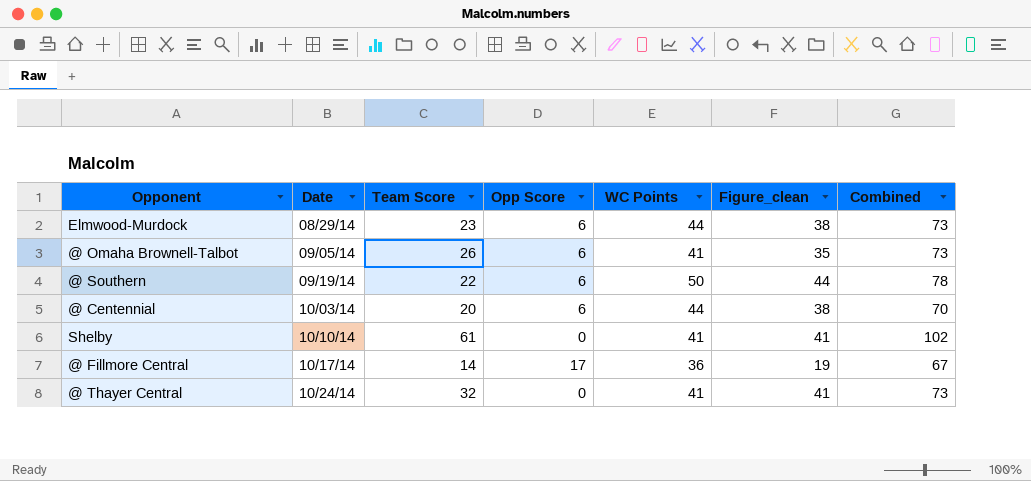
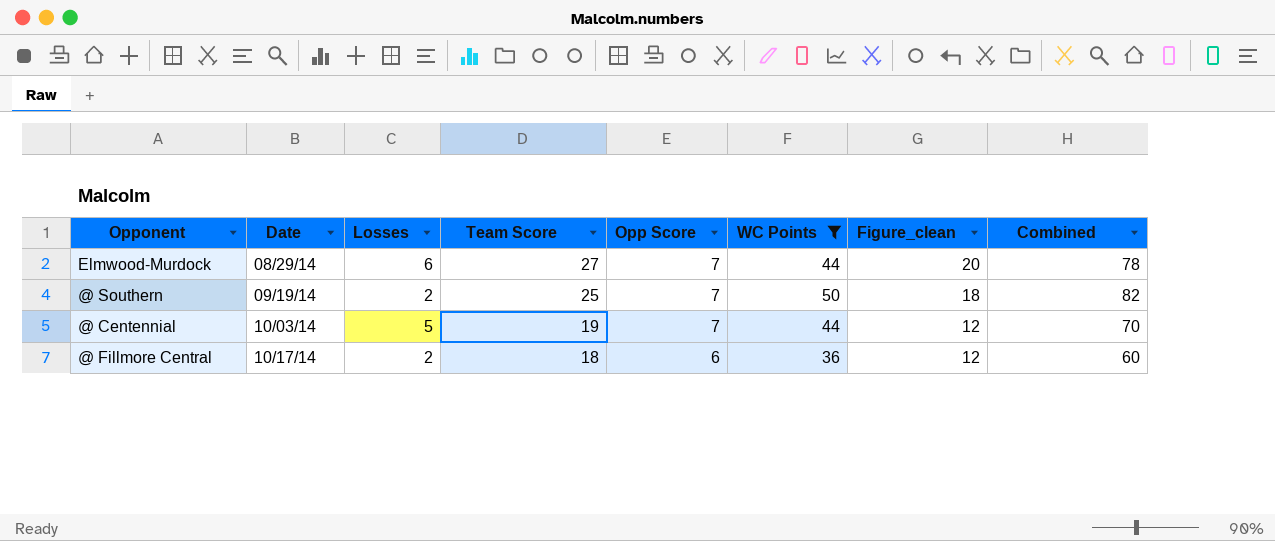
filter: none -> WC Points != 41
column Losses | position: none -> 3
column Figure_clean | formula: [WC Points] - [Opp Score] -> [Team Score] - [Opp Score]
Elmwood-Murdock | Team Score: 23 -> 27
Elmwood-Murdock | Opp Score: 6 -> 7
Elmwood-Murdock | Combined: 73 -> 78
@ Southern | Team Score: 22 -> 25
@ Southern | Opp Score: 6 -> 7
@ Southern | Combined: 78 -> 82
@ Centennial | Team Score: 20 -> 19
@ Centennial | Opp Score: 6 -> 7
@ Fillmore Central | Team Score: 14 -> 18
@ Fillmore Central | Opp Score: 17 -> 6
@ Fillmore Central | Combined: 67 -> 60

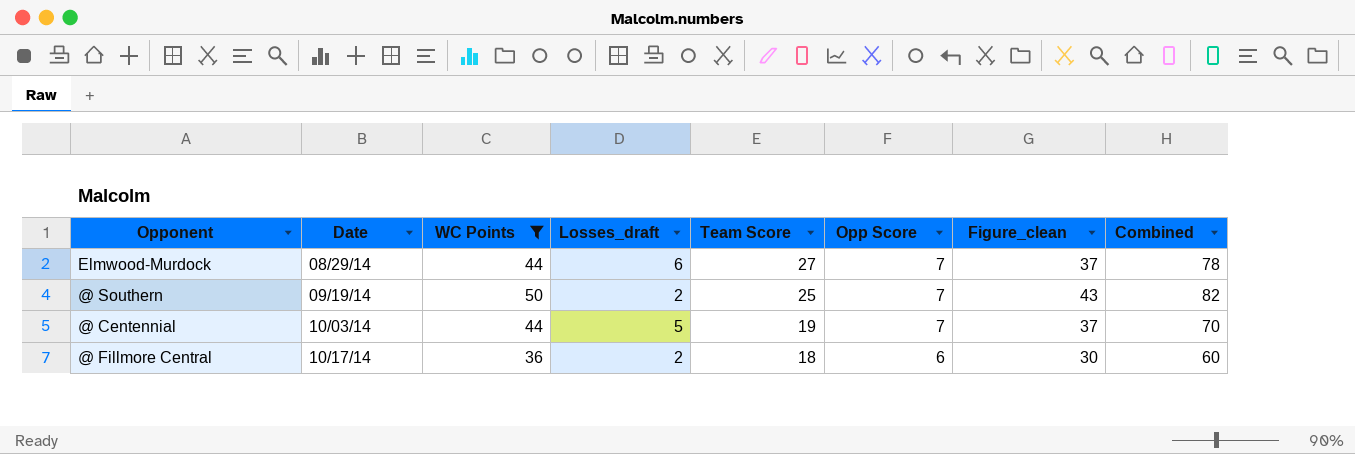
column WC Points | position: 6 -> 3
column name: Losses -> Losses_draft
column Figure_clean | formula: [Team Score] - [Opp Score] -> [WC Points] - [Opp Score]

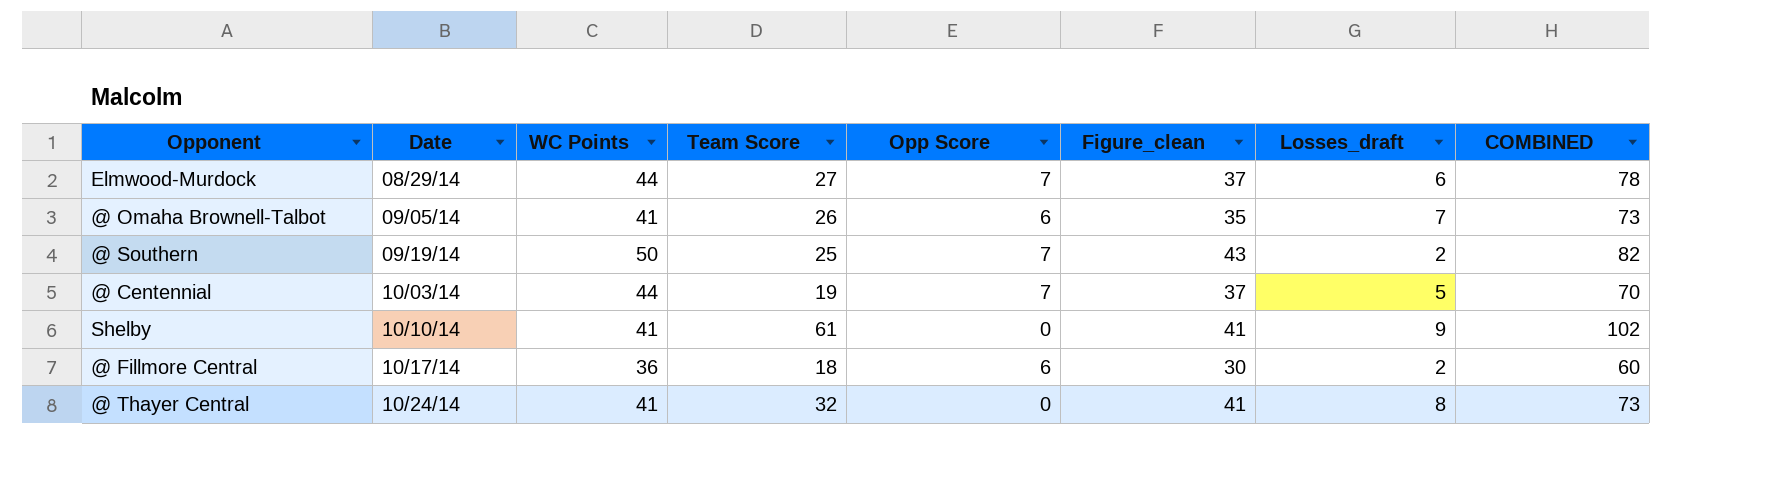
filter: WC Points != 41 -> none
column Losses_draft | position: 4 -> 7
column name: Combined -> COMBINED

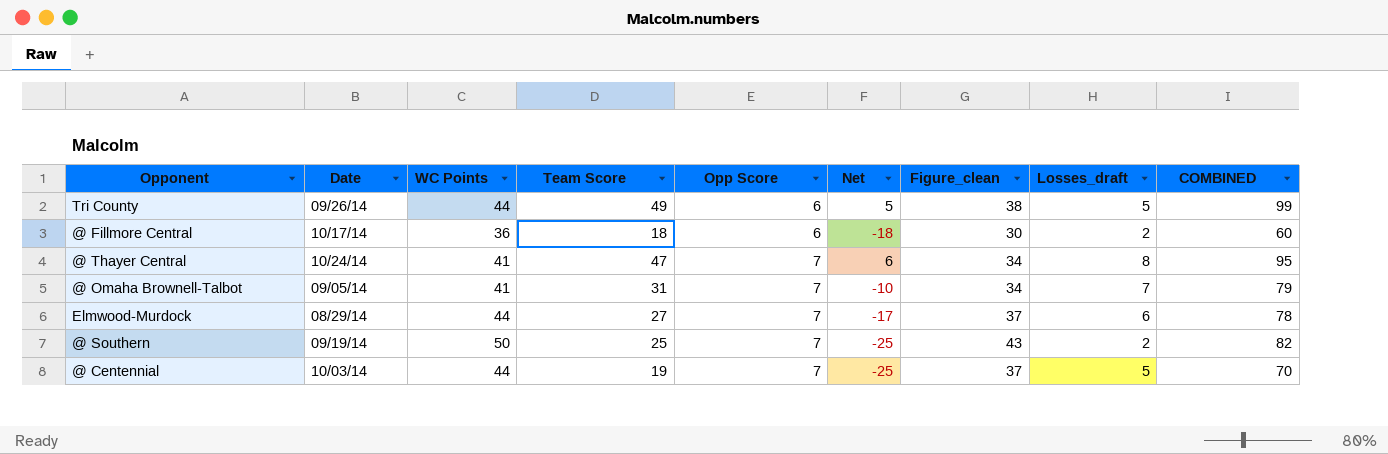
row order: Date ascending -> Opp Score ascending
column Net | formula: none -> [Team Score] - [WC Points]
row Shelby: 10/10/14 | 41 | 61 | 0 | 41 | 9 | 102 -> none
row Tri County: none -> 09/26/14 | 44 | 49 | 6 | 5 | 38 | 5 | 99
@ Thayer Central | Team Score: 32 -> 47
@ Thayer Central | Opp Score: 0 -> 7
@ Thayer Central | Figure_clean: 41 -> 34
@ Thayer Central | COMBINED: 73 -> 95
@ Omaha Brownell-Talbot | Team Score: 26 -> 31
@ Omaha Brownell-Talbot | Opp Score: 6 -> 7
@ Omaha Brownell-Talbot | Figure_clean: 35 -> 34
@ Omaha Brownell-Talbot | COMBINED: 73 -> 79

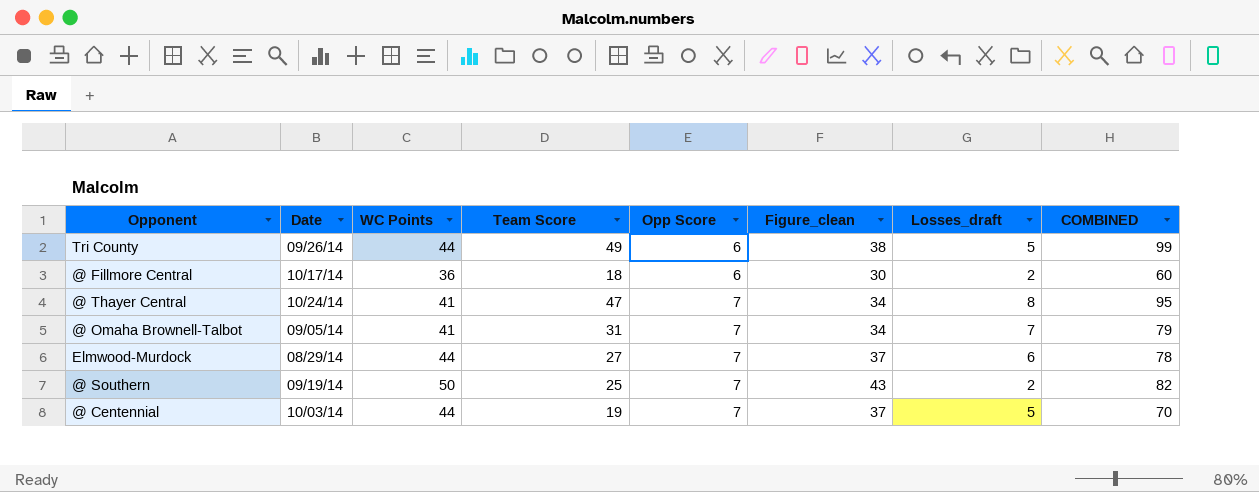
column Net | formula: [Team Score] - [WC Points] -> none

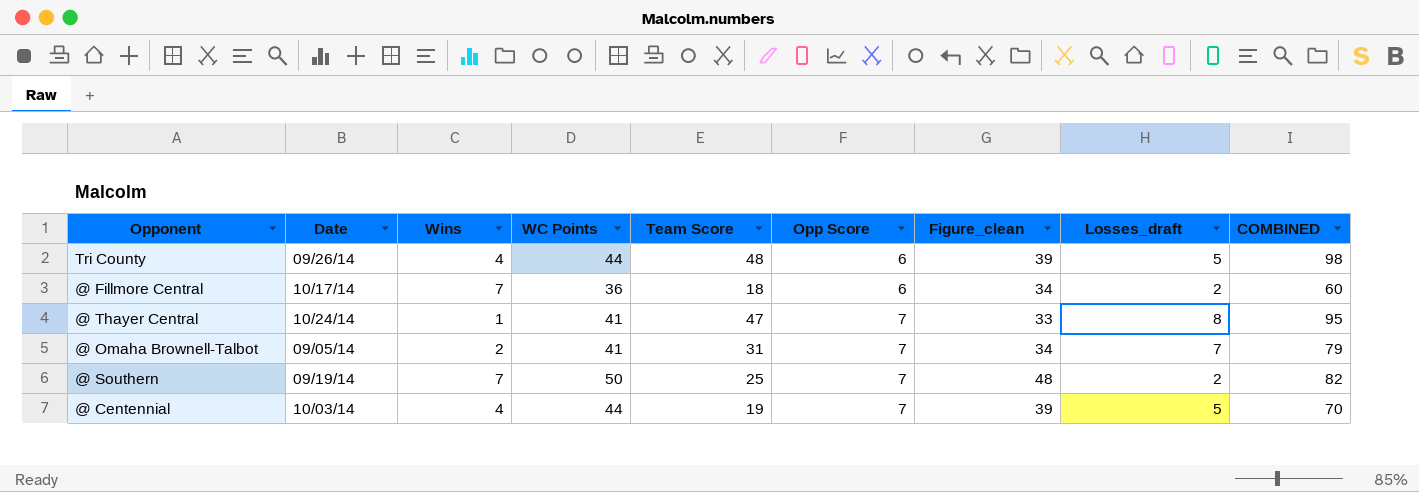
column Wins | position: none -> 3
column Figure_clean | formula: [WC Points] - [Opp Score] -> [WC Points] - [Losses_draft]
row Elmwood-Murdock: 08/29/14 | 44 | 27 | 7 | 37 | 6 | 78 -> none
Tri County | Team Score: 49 -> 48
Tri County | COMBINED: 99 -> 98

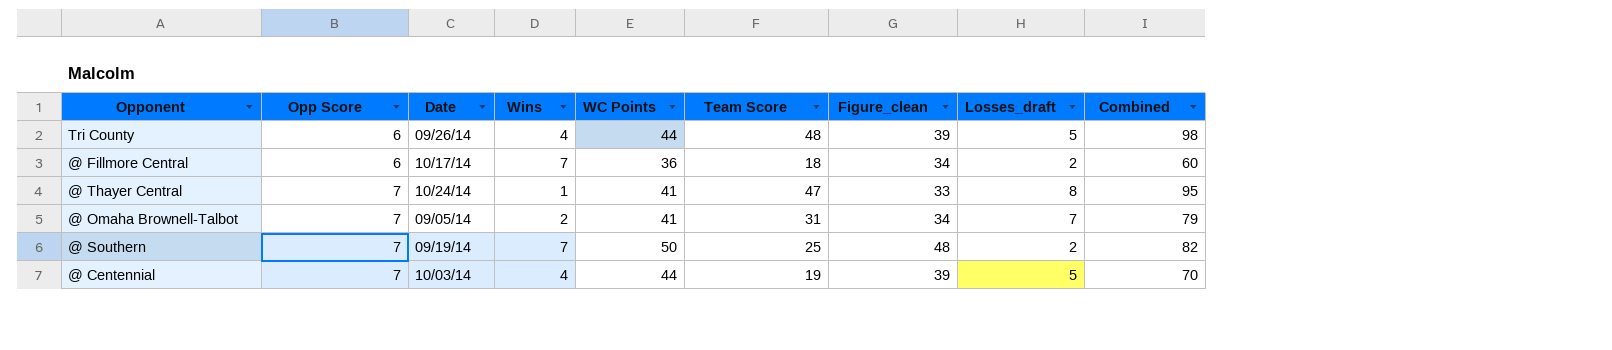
column Opp Score | position: 6 -> 2
column name: COMBINED -> Combined

